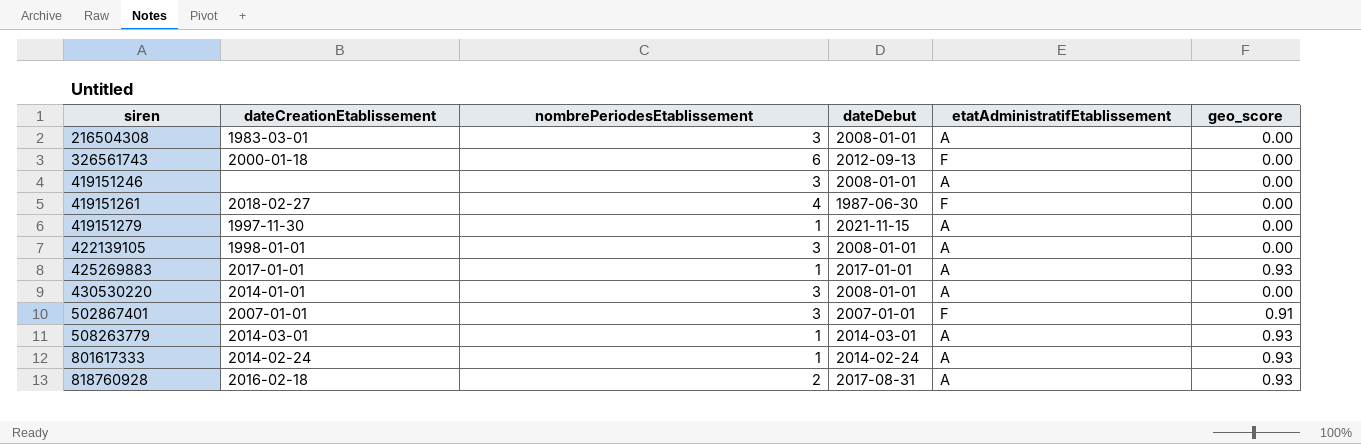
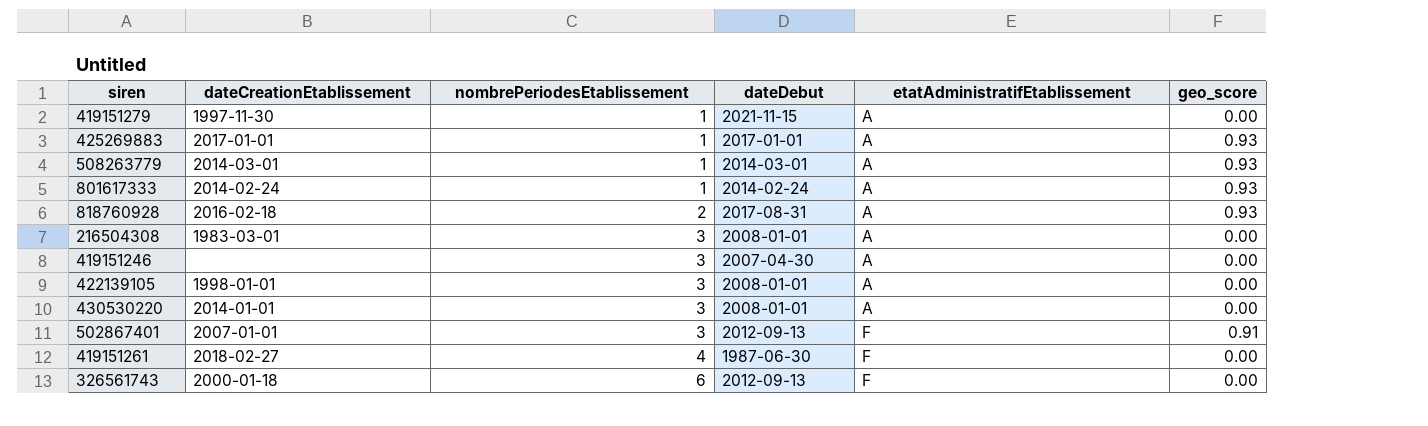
row order: siren ascending -> nombrePeriodesEtablissement ascending
419151246 | dateDebut: 2008-01-01 -> 2007-04-30
502867401 | dateDebut: 2007-01-01 -> 2012-09-13

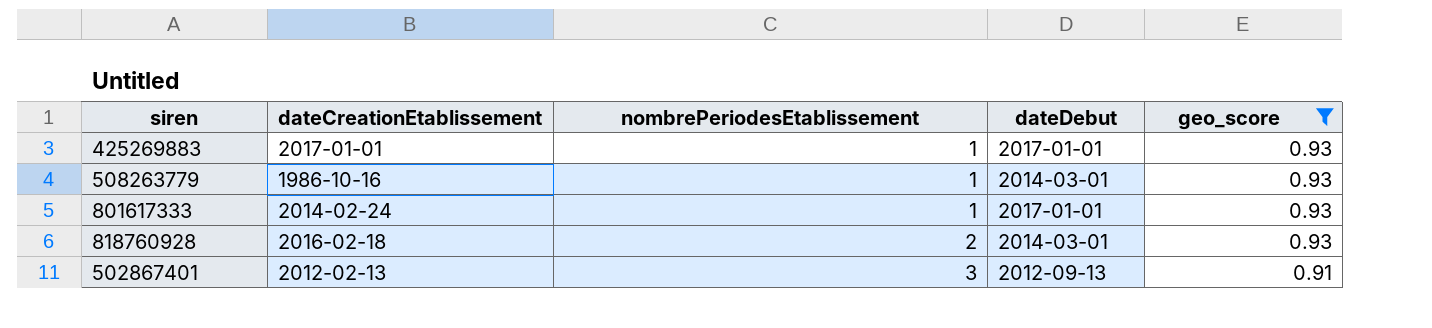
filter: none -> geo_score != 0.00
column etatAdministratifEtablissement | position: 5 -> none
508263779 | dateCreationEtablissement: 2014-03-01 -> 1986-10-16
801617333 | dateDebut: 2014-02-24 -> 2017-01-01
818760928 | dateDebut: 2017-08-31 -> 2014-03-01
502867401 | dateCreationEtablissement: 2007-01-01 -> 2012-02-13

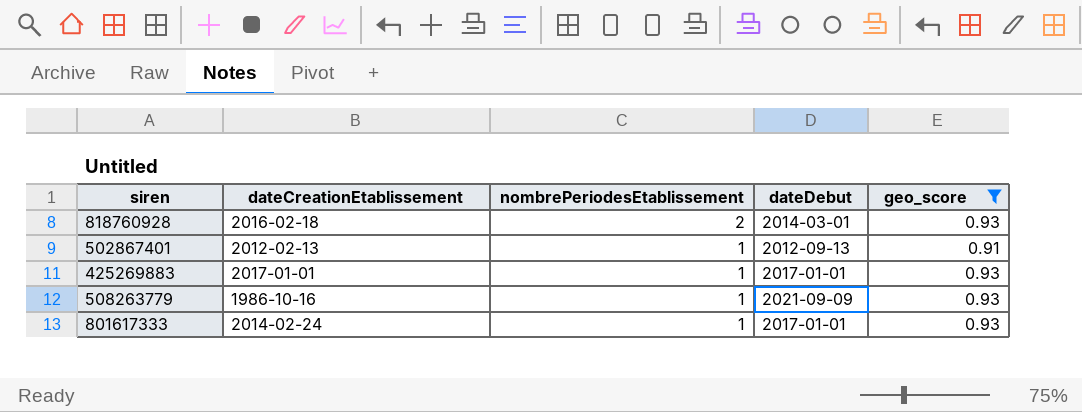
row order: nombrePeriodesEtablissement ascending -> nombrePeriodesEtablissement descending
502867401 | nombrePeriodesEtablissement: 3 -> 1
508263779 | dateDebut: 2014-03-01 -> 2021-09-09

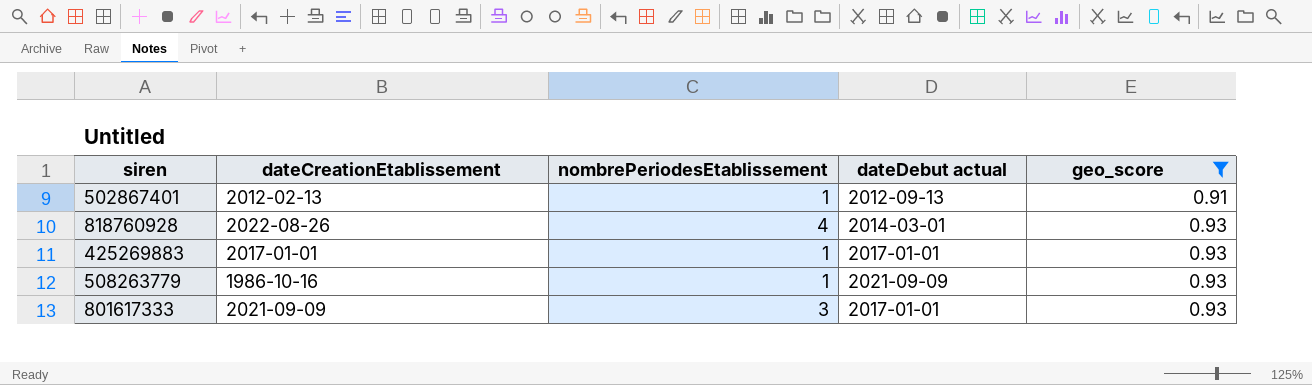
row order: nombrePeriodesEtablissement descending -> geo_score ascending
column name: dateDebut -> dateDebut actual
818760928 | dateCreationEtablissement: 2016-02-18 -> 2022-08-26
818760928 | nombrePeriodesEtablissement: 2 -> 4
801617333 | dateCreationEtablissement: 2014-02-24 -> 2021-09-09
801617333 | nombrePeriodesEtablissement: 1 -> 3

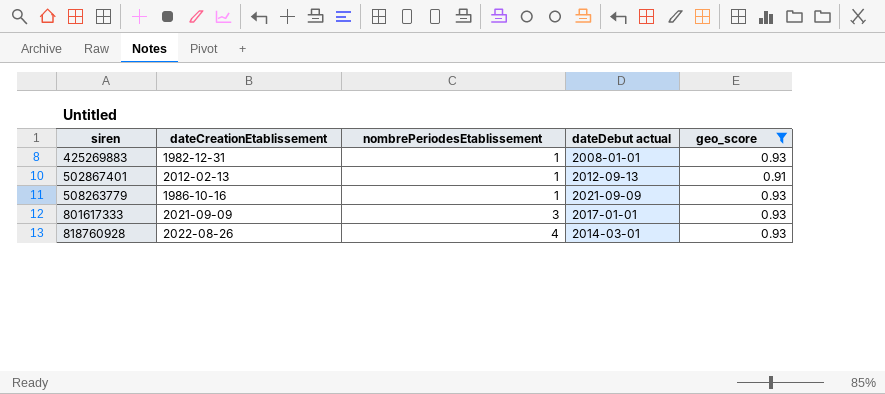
row order: geo_score ascending -> siren ascending
425269883 | dateCreationEtablissement: 2017-01-01 -> 1982-12-31
425269883 | dateDebut actual: 2017-01-01 -> 2008-01-01

